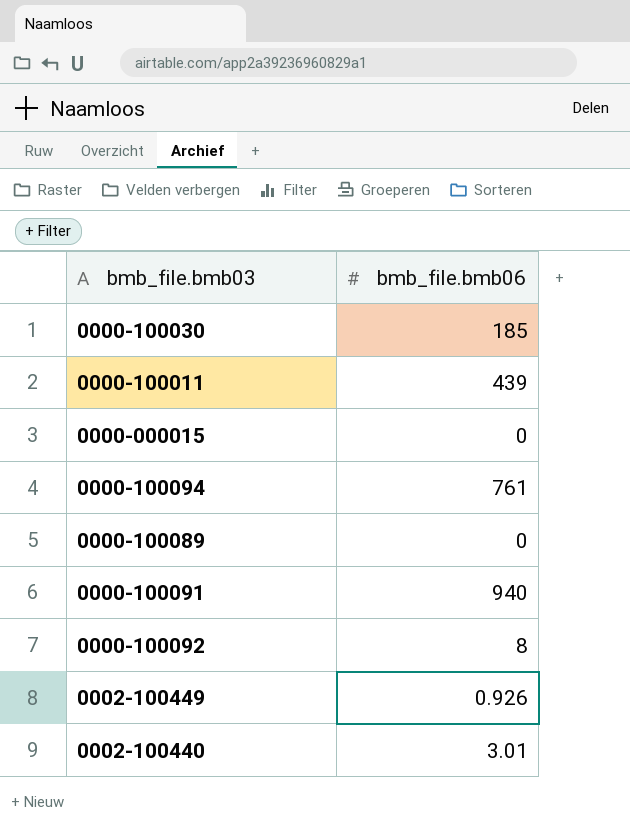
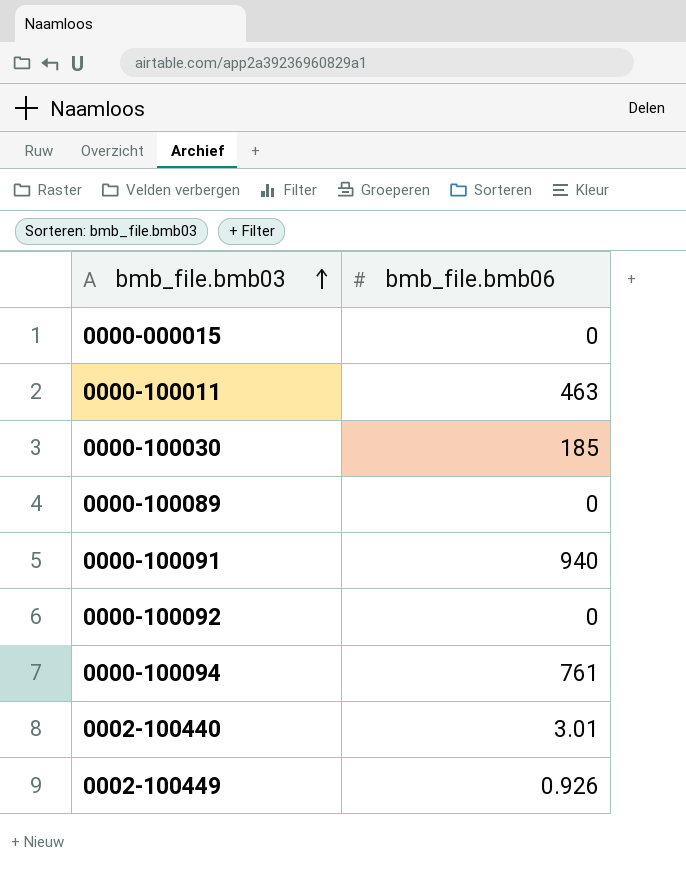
row order: none -> bmb_file.bmb03 ascending
0000-100011 | bmb_file.bmb06: 439 -> 463
0000-100092 | bmb_file.bmb06: 8 -> 0

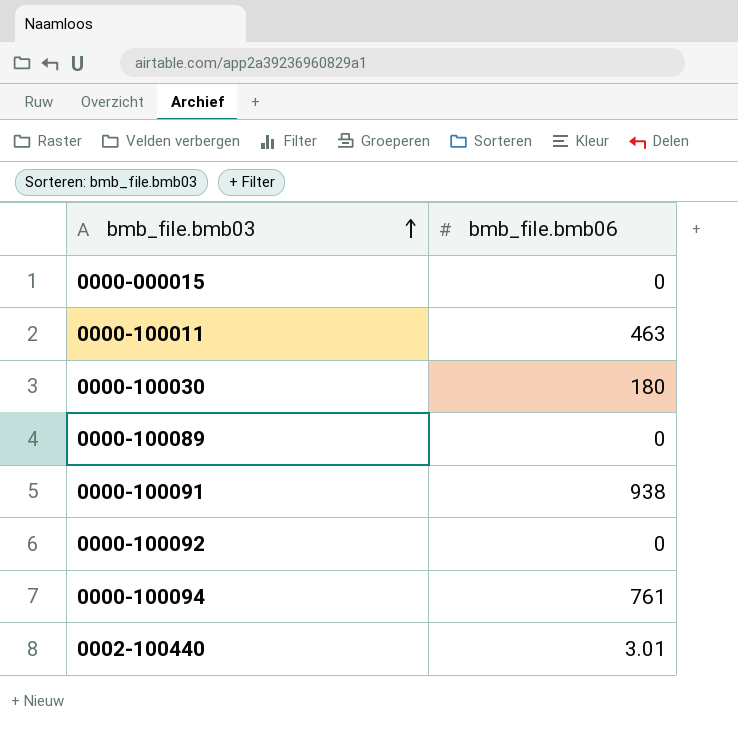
row 0002-100449: 0.926 -> none
0000-100030 | bmb_file.bmb06: 185 -> 180
0000-100091 | bmb_file.bmb06: 940 -> 938

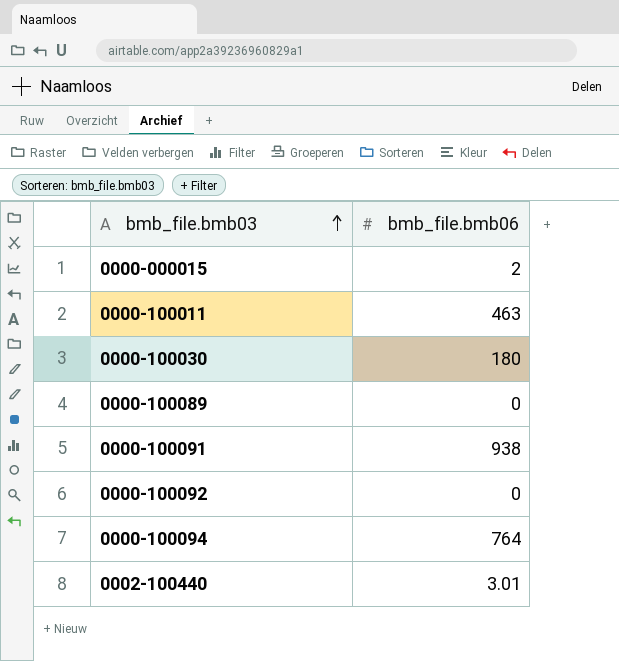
0000-000015 | bmb_file.bmb06: 0 -> 2
0000-100094 | bmb_file.bmb06: 761 -> 764

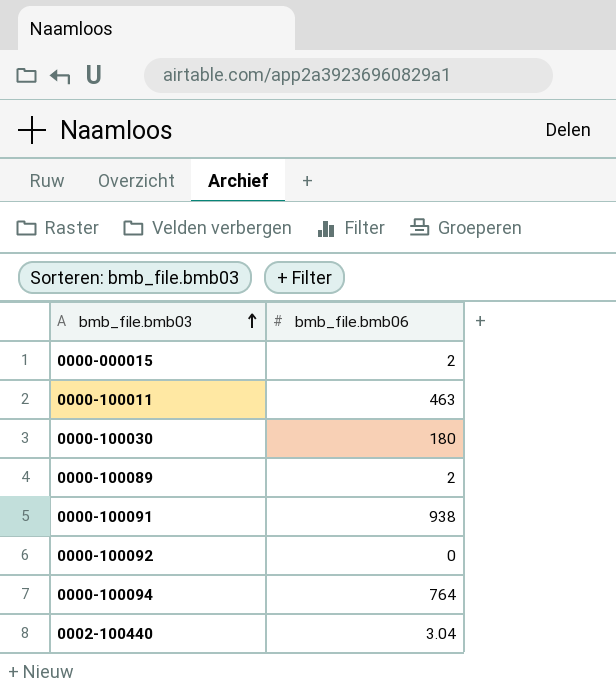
0000-100089 | bmb_file.bmb06: 0 -> 2
0002-100440 | bmb_file.bmb06: 3.01 -> 3.04

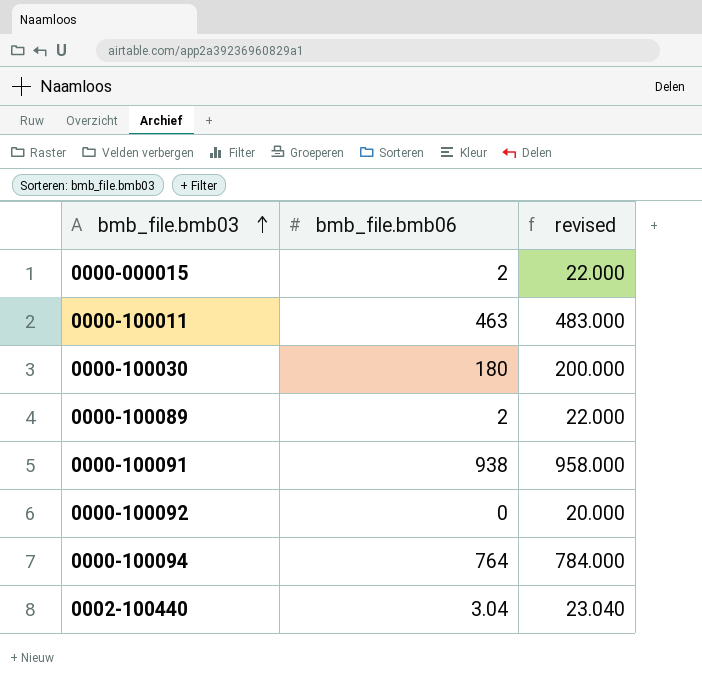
column revised | formula: none -> [bmb_file.bmb06] + 20

